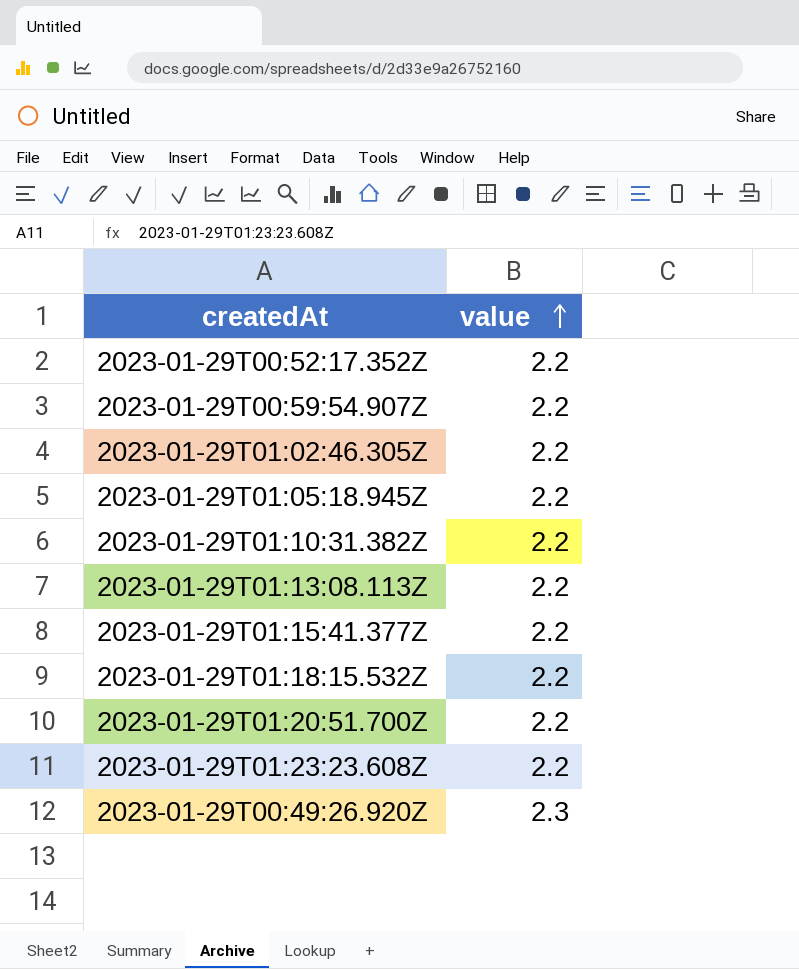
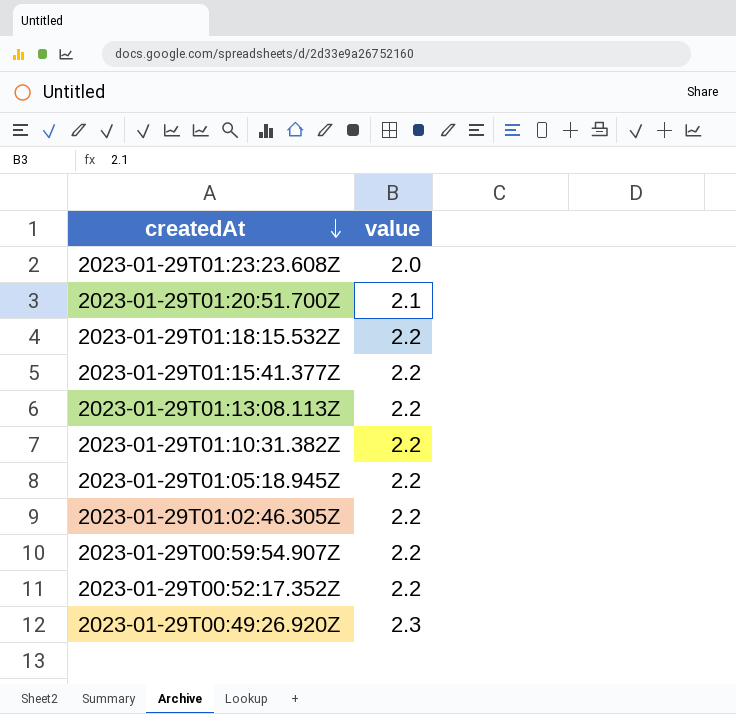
row order: value ascending -> createdAt descending
2023-01-29T01:23:23.608Z | value: 2.2 -> 2.0
2023-01-29T01:20:51.700Z | value: 2.2 -> 2.1

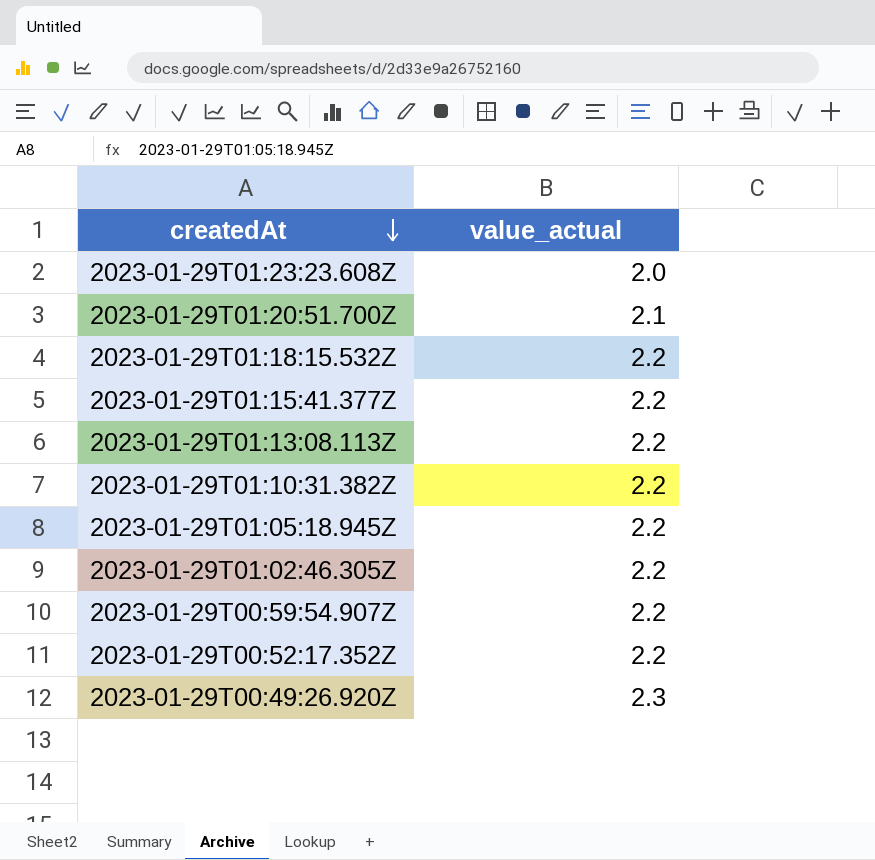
column name: value -> value_actual

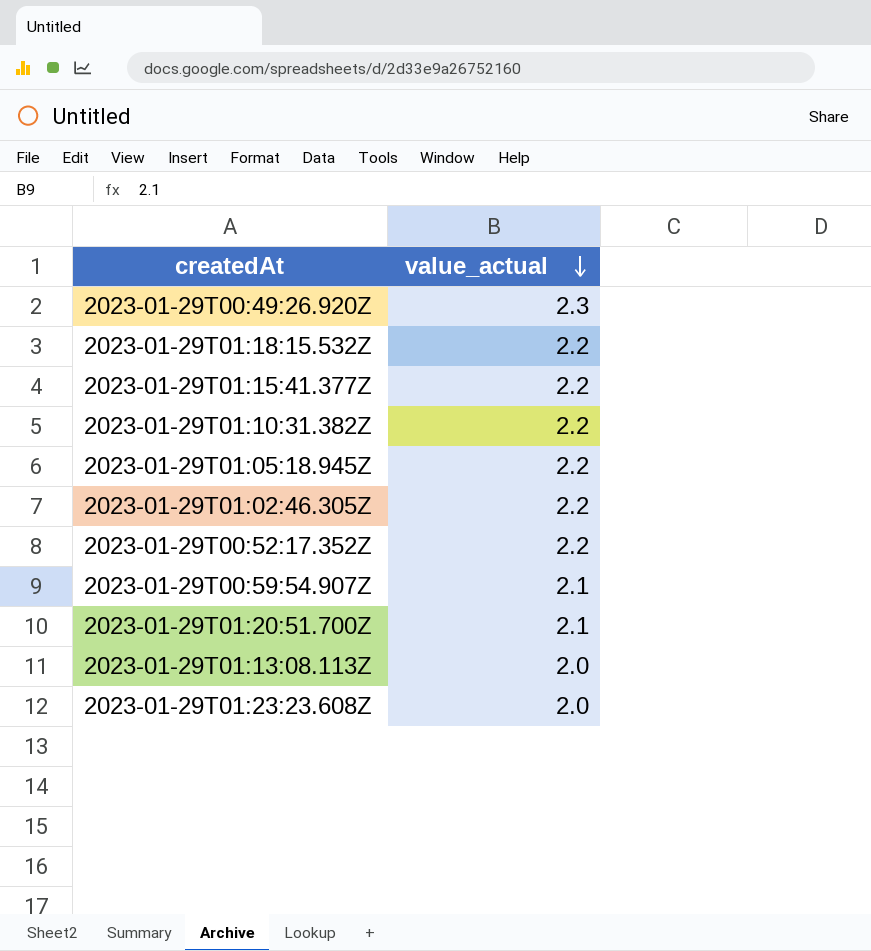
row order: createdAt descending -> value_actual descending
2023-01-29T00:59:54.907Z | value_actual: 2.2 -> 2.1
2023-01-29T01:13:08.113Z | value_actual: 2.2 -> 2.0

